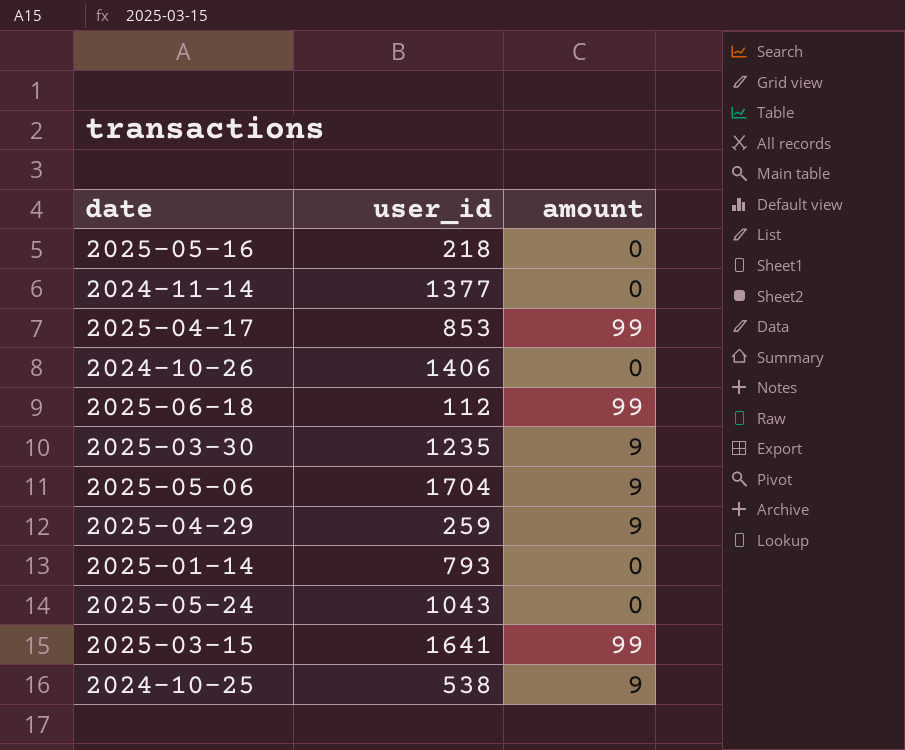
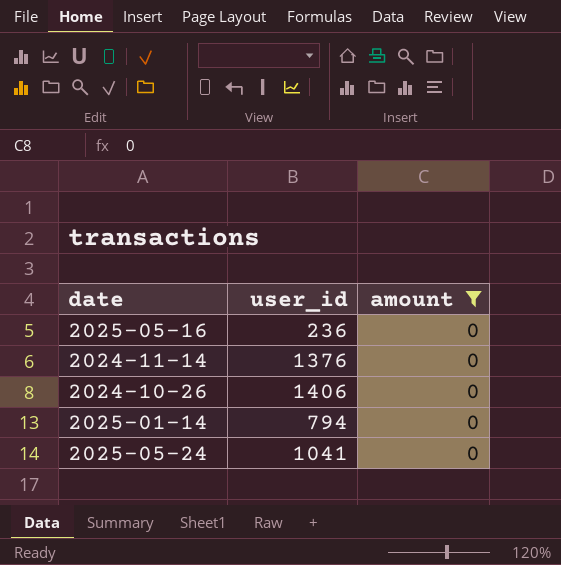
filter: none -> amount = 0
2025-05-16 | user_id: 218 -> 236
2024-11-14 | user_id: 1377 -> 1376
2025-01-14 | user_id: 793 -> 794
2025-05-24 | user_id: 1043 -> 1041

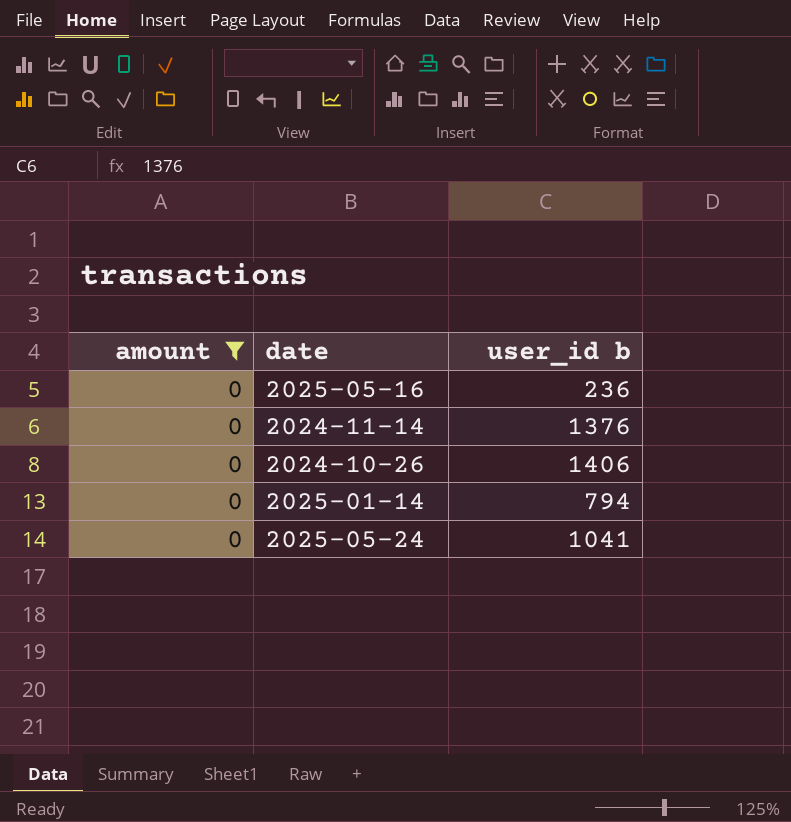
column amount | position: 3 -> 1
column name: user_id -> user_id b

